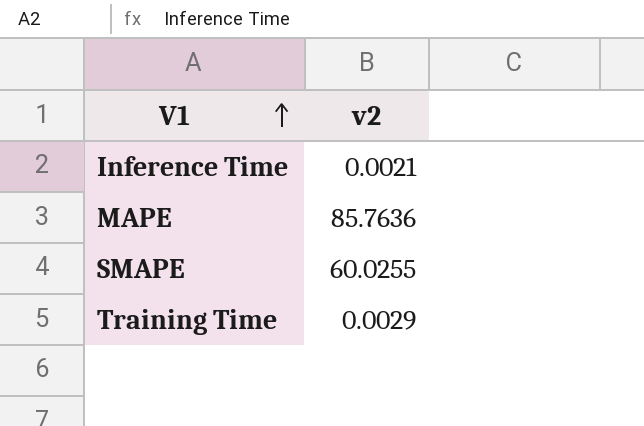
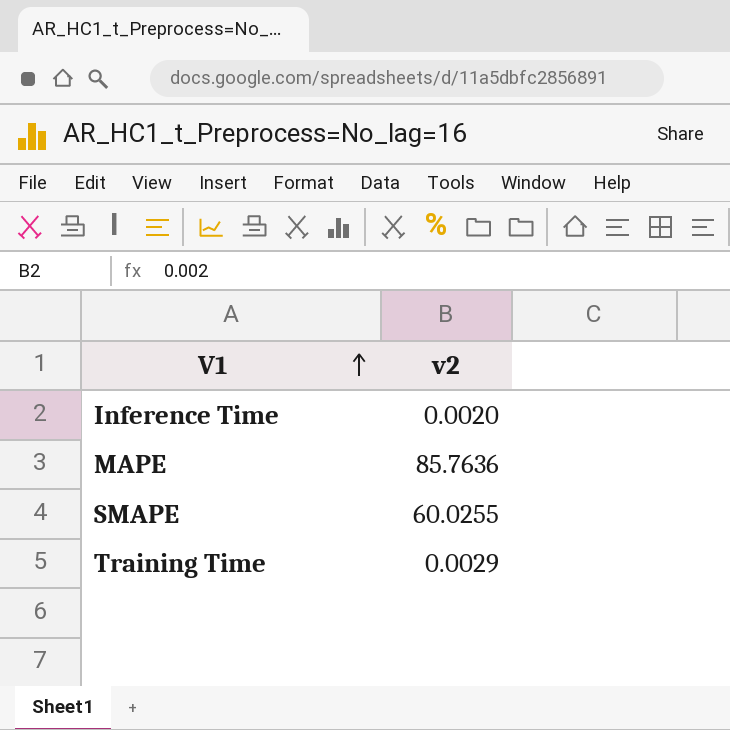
Inference Time | v2: 0.0021 -> 0.0020

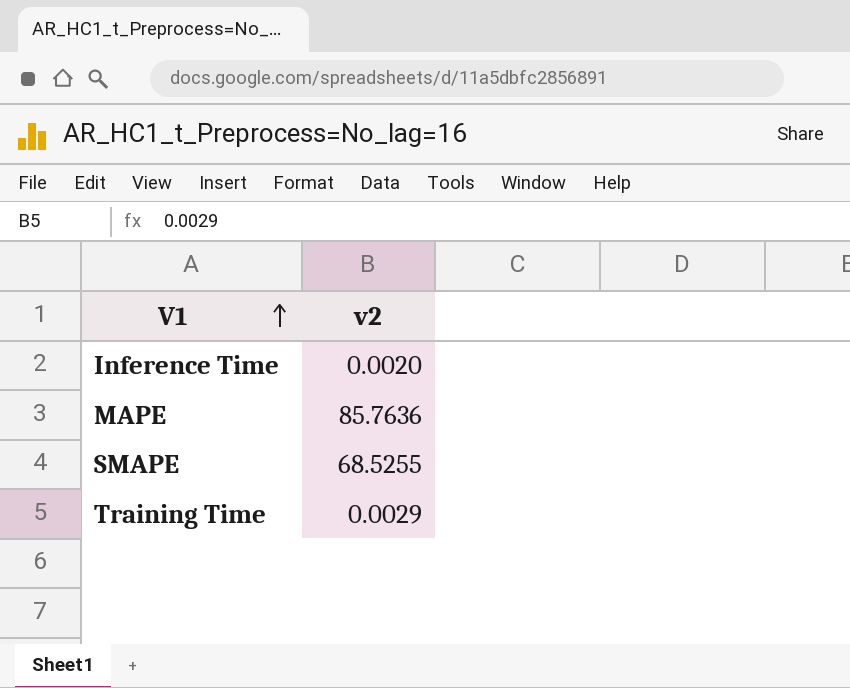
SMAPE | v2: 60.0255 -> 68.5255

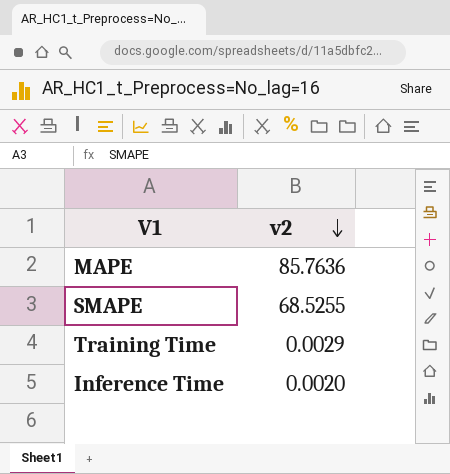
row order: V1 ascending -> v2 descending

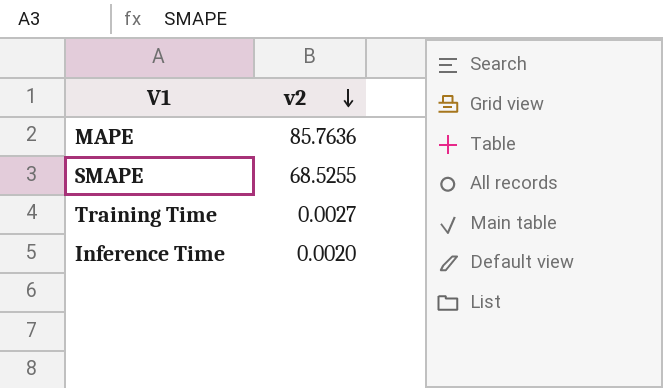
Training Time | v2: 0.0029 -> 0.0027

